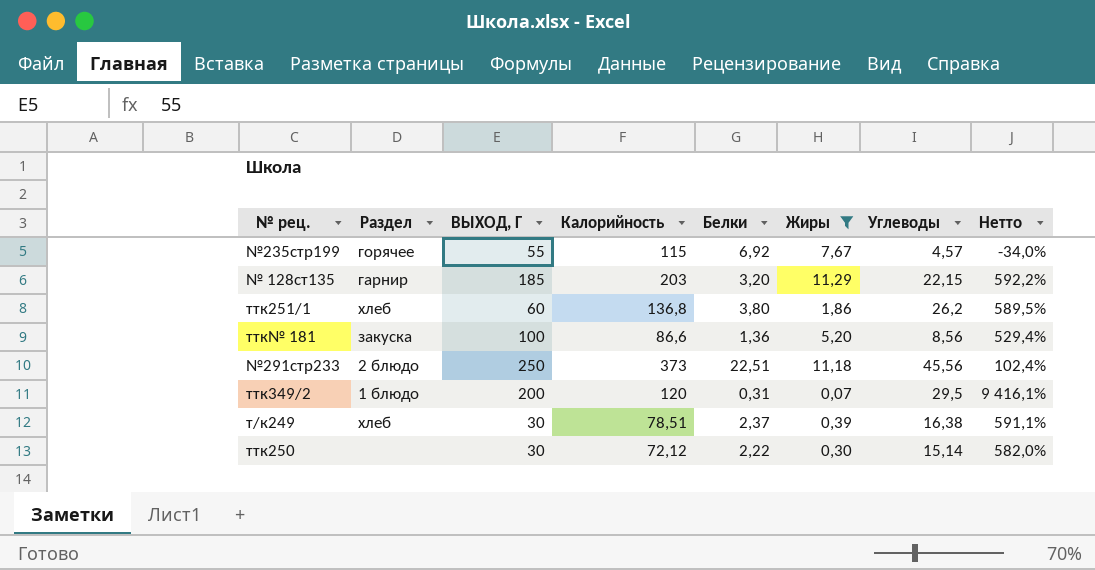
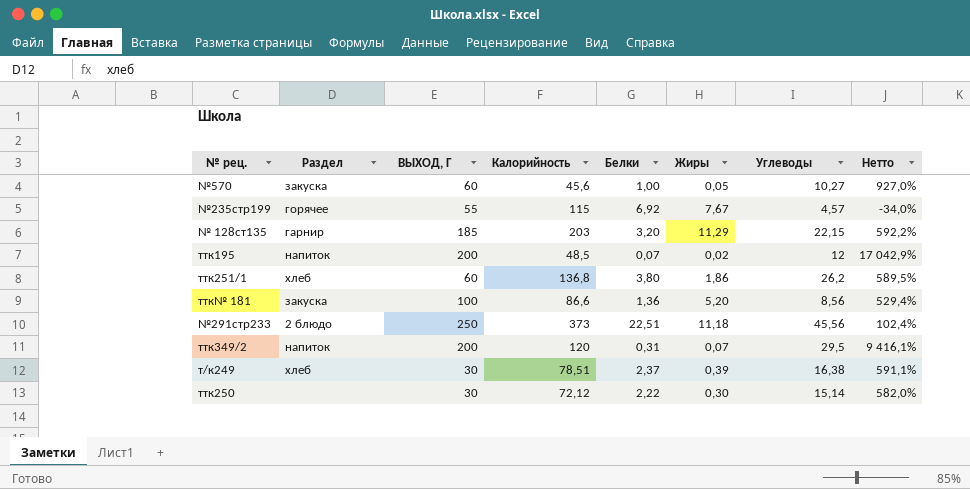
filter: Жиры >= 0,07 -> none
ттк349/2 | Раздел: 1 блюдо -> напиток

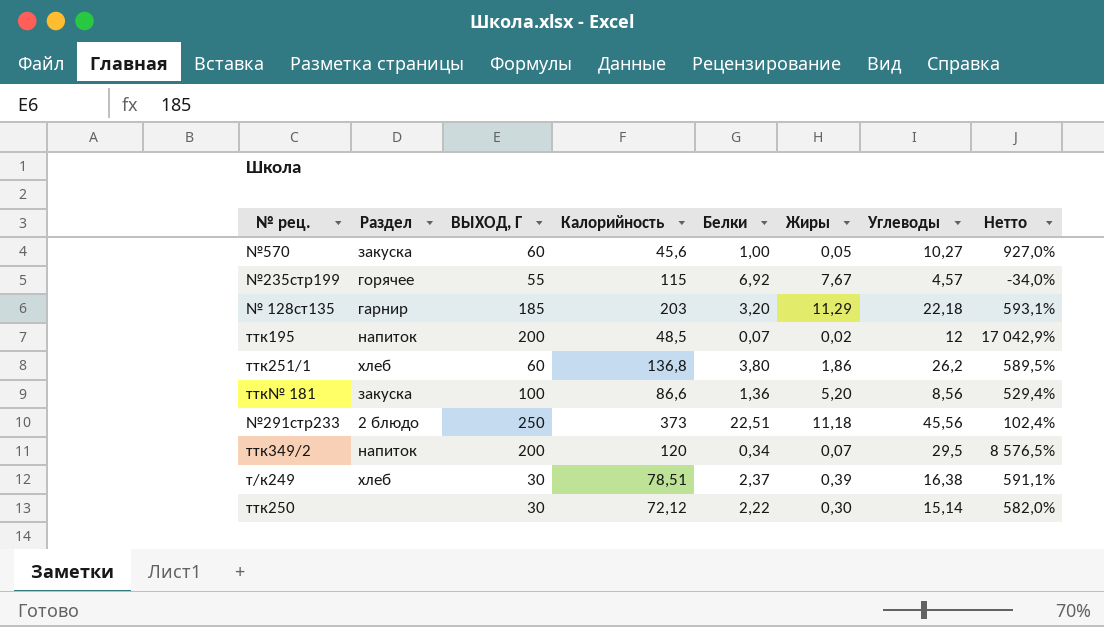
№ 128ст135 | Углеводы: 22,15 -> 22,18
№ 128ст135 | Нетто: 592,2% -> 593,1%
ттк349/2 | Белки: 0,31 -> 0,34
ттк349/2 | Нетто: 9 416,1% -> 8 576,5%

